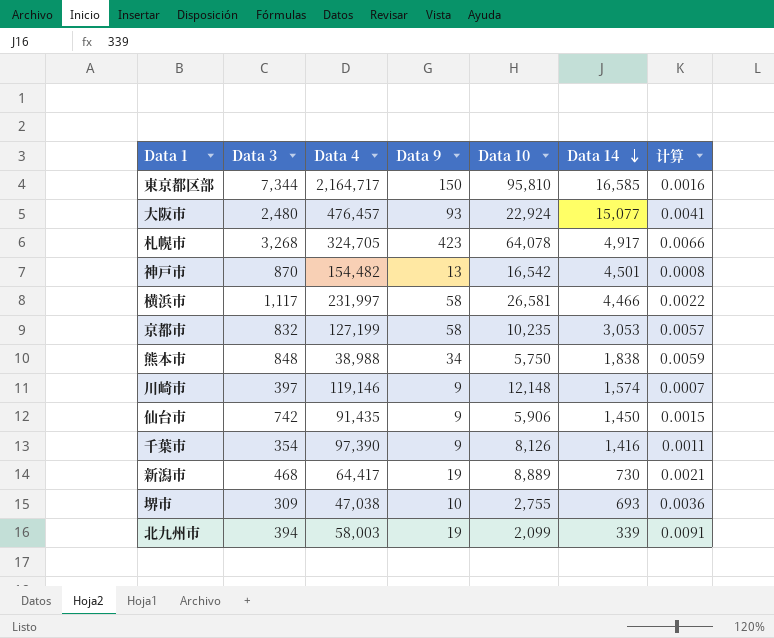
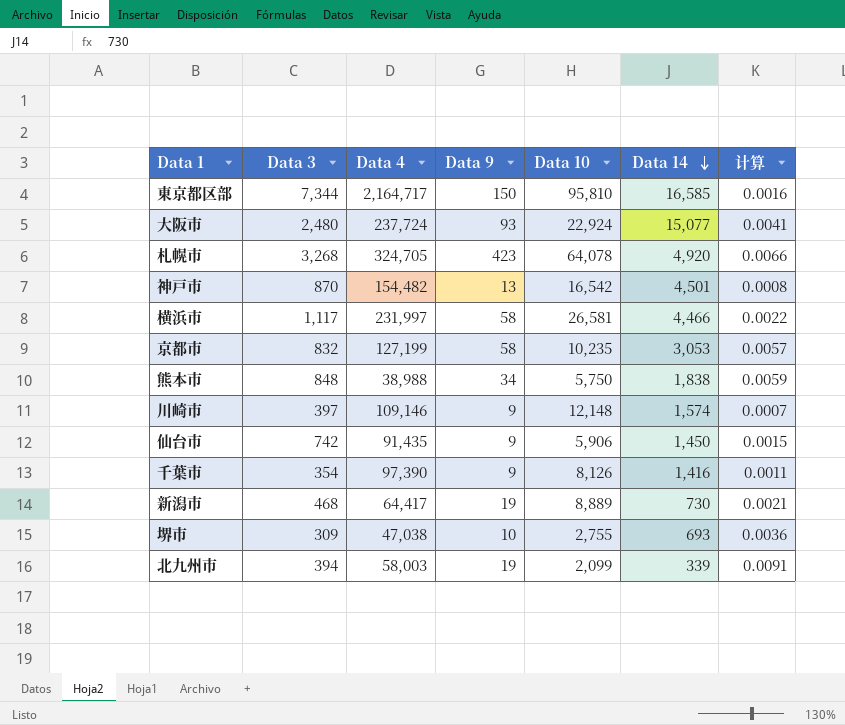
大阪市 | Data 4: 476,457 -> 237,724
札幌市 | Data 14: 4,917 -> 4,920
川崎市 | Data 4: 119,146 -> 109,146

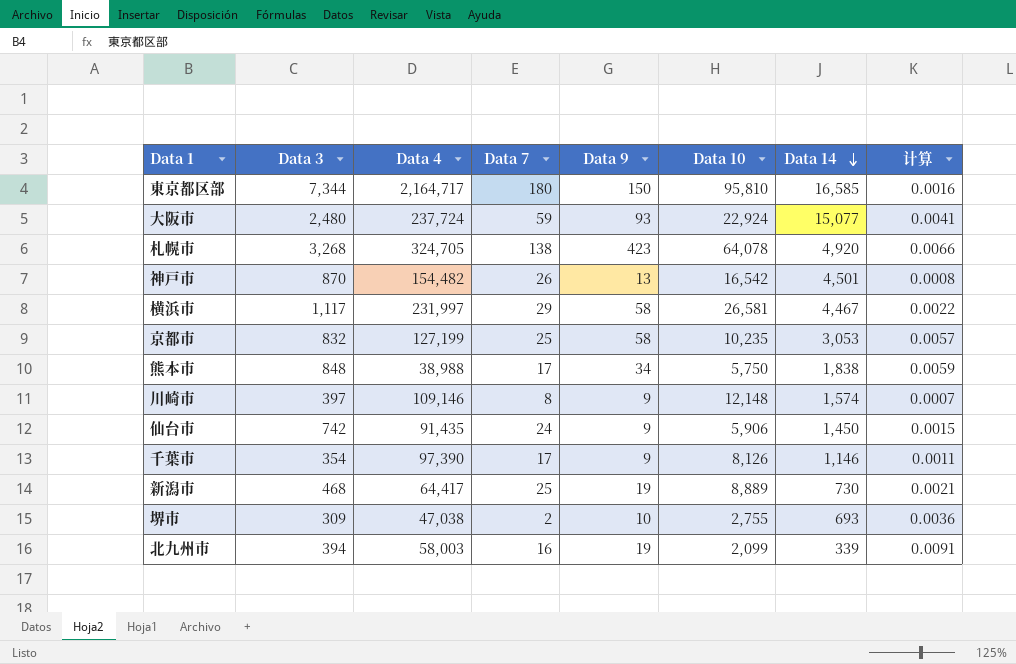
column Data 7 | position: none -> 4
横浜市 | Data 14: 4,466 -> 4,467
千葉市 | Data 14: 1,416 -> 1,146

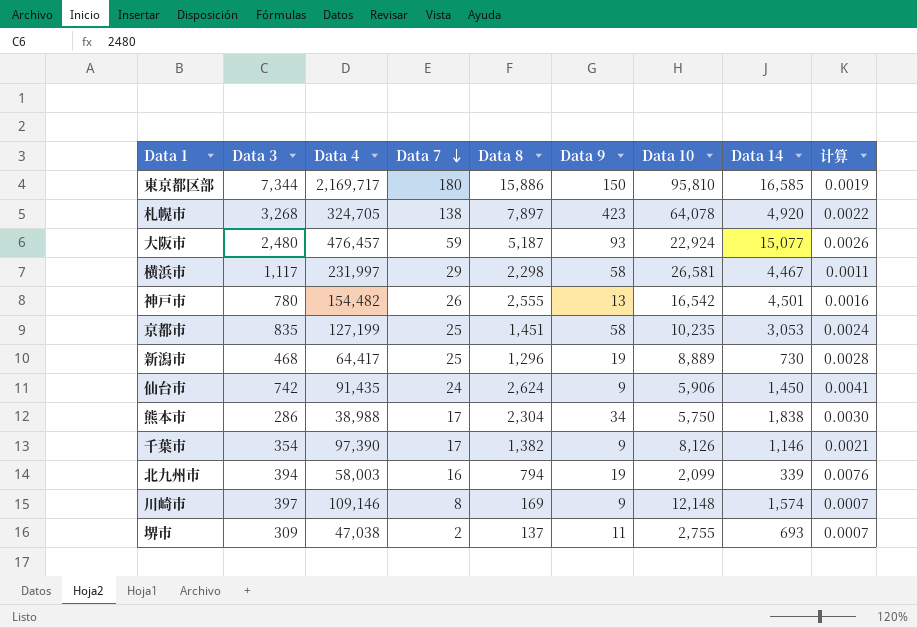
row order: Data 14 descending -> Data 7 descending
column Data 8 | position: none -> 5
column 计算 | formula: [Data 9] / [Data 10] -> [Data 7] / [Data 10]
東京都区部 | Data 4: 2,164,717 -> 2,169,717
大阪市 | Data 4: 237,724 -> 476,457
神戸市 | Data 3: 870 -> 780
京都市 | Data 3: 832 -> 835
熊本市 | Data 3: 848 -> 286
堺市 | Data 9: 10 -> 11

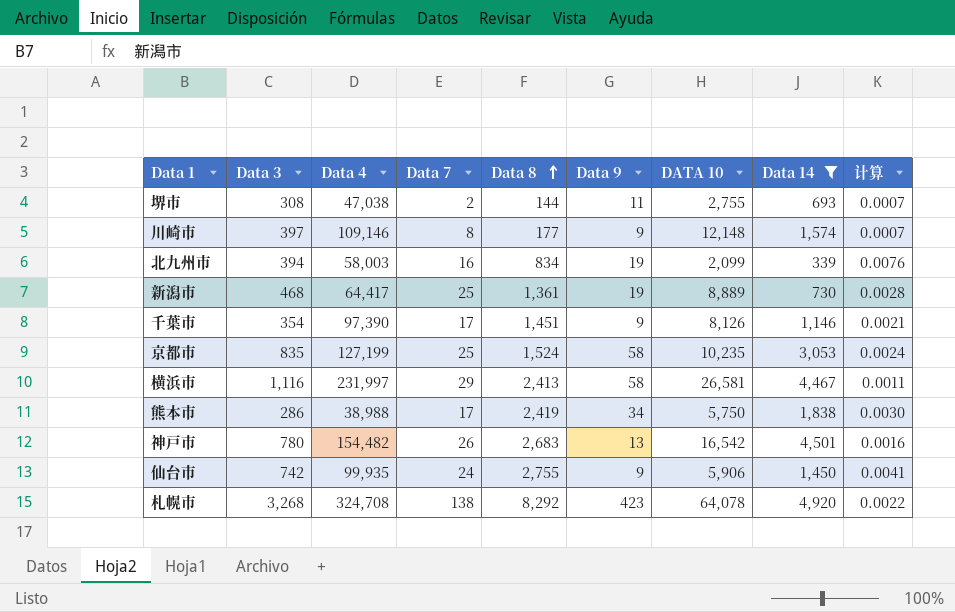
filter: none -> Data 14 <= 4,920
row order: Data 7 descending -> Data 8 ascending
column name: Data 10 -> DATA 10
堺市 | Data 3: 309 -> 308
堺市 | Data 8: 137 -> 144
川崎市 | Data 8: 169 -> 177
北九州市 | Data 8: 794 -> 834
新潟市 | Data 8: 1,296 -> 1,361
千葉市 | Data 8: 1,382 -> 1,451
京都市 | Data 8: 1,451 -> 1,524
横浜市 | Data 3: 1,117 -> 1,116
横浜市 | Data 8: 2,298 -> 2,413
熊本市 | Data 8: 2,304 -> 2,419
神戸市 | Data 8: 2,555 -> 2,683
仙台市 | Data 4: 91,435 -> 99,935
仙台市 | Data 8: 2,624 -> 2,755
札幌市 | Data 4: 324,705 -> 324,708
札幌市 | Data 8: 7,897 -> 8,292

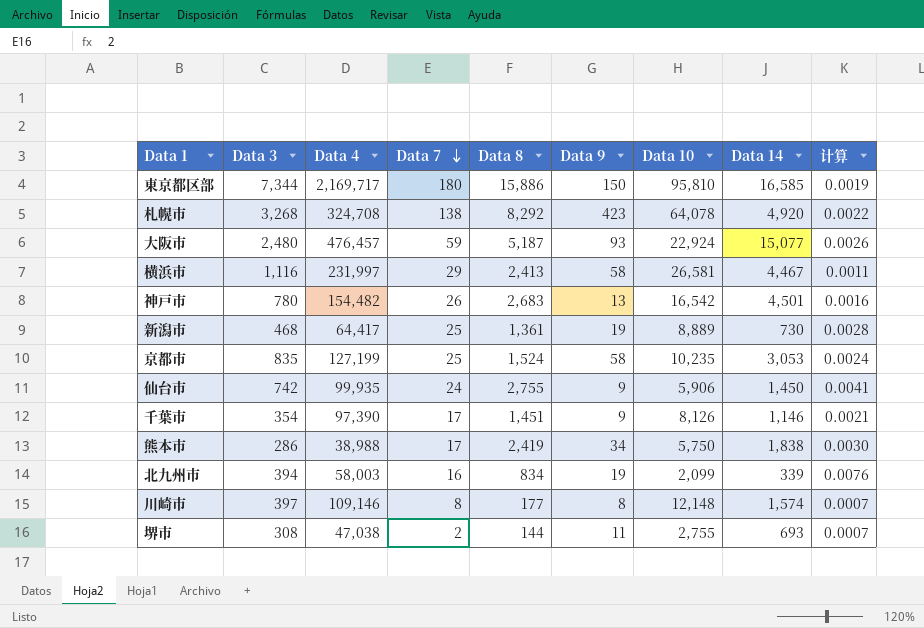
filter: Data 14 <= 4,920 -> none
row order: Data 8 ascending -> Data 7 descending
column name: DATA 10 -> Data 10
川崎市 | Data 9: 9 -> 8

